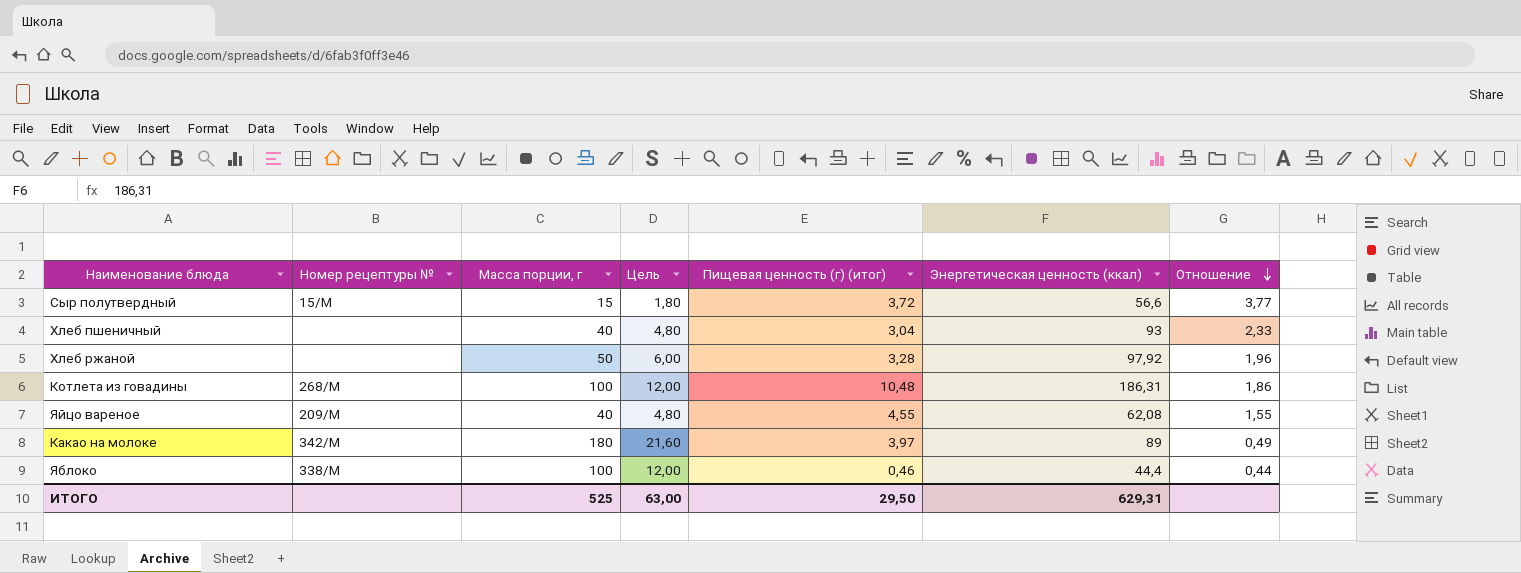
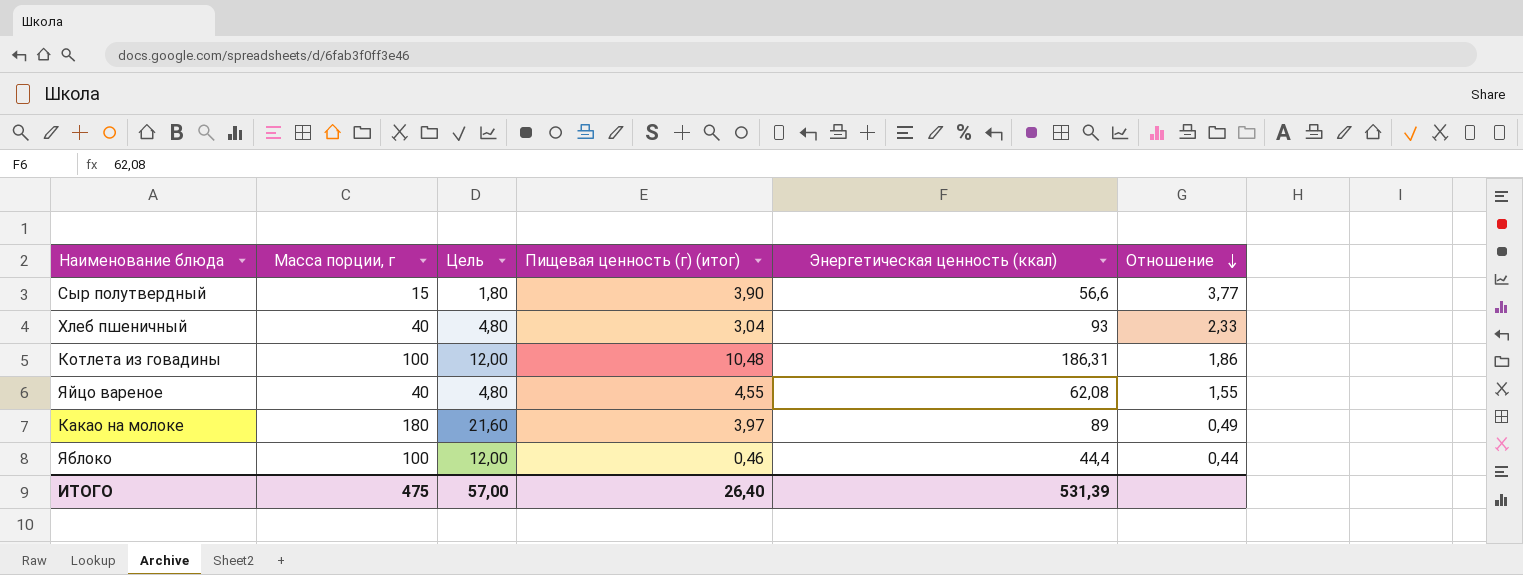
column Номер рецептуры № | position: 2 -> none
row Хлеб ржаной: none | 50 | 6,00 | 3,28 | 97,92 | 1,96 -> none
Сыр полутвердный | Пищевая ценность (г) (итог): 3,72 -> 3,90
ИТОГО | Масса порции, г: 525 -> 475
ИТОГО | Цель: 63,00 -> 57,00
ИТОГО | Пищевая ценность (г) (итог): 29,50 -> 26,40
ИТОГО | Энергетическая ценность (ккал): 629,31 -> 531,39

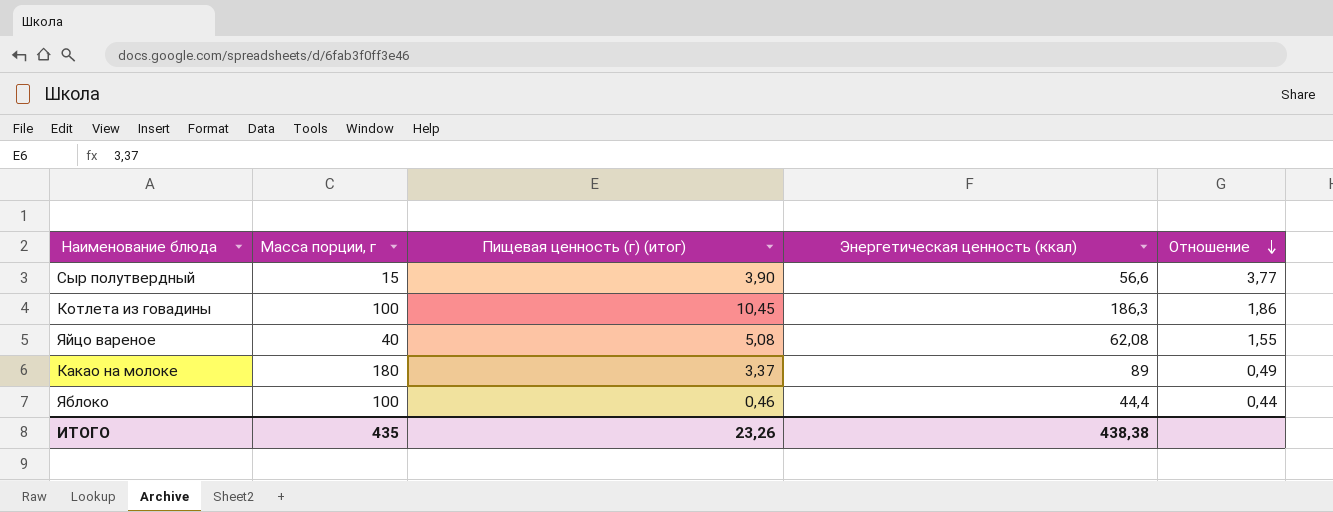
column Цель | formula: [Масса порции, г] * 0,12 -> none
row Хлеб пшеничный: 40 | 4,80 | 3,04 | 93 | 2,33 -> none
Котлета из говадины | Пищевая ценность (г) (итог): 10,48 -> 10,45
Котлета из говадины | Энергетическая ценность (ккал): 186,31 -> 186,3
Яйцо вареное | Пищевая ценность (г) (итог): 4,55 -> 5,08
Какао на молоке | Пищевая ценность (г) (итог): 3,97 -> 3,37
ИТОГО | Масса порции, г: 475 -> 435
ИТОГО | Пищевая ценность (г) (итог): 26,40 -> 23,26
ИТОГО | Энергетическая ценность (ккал): 531,39 -> 438,38

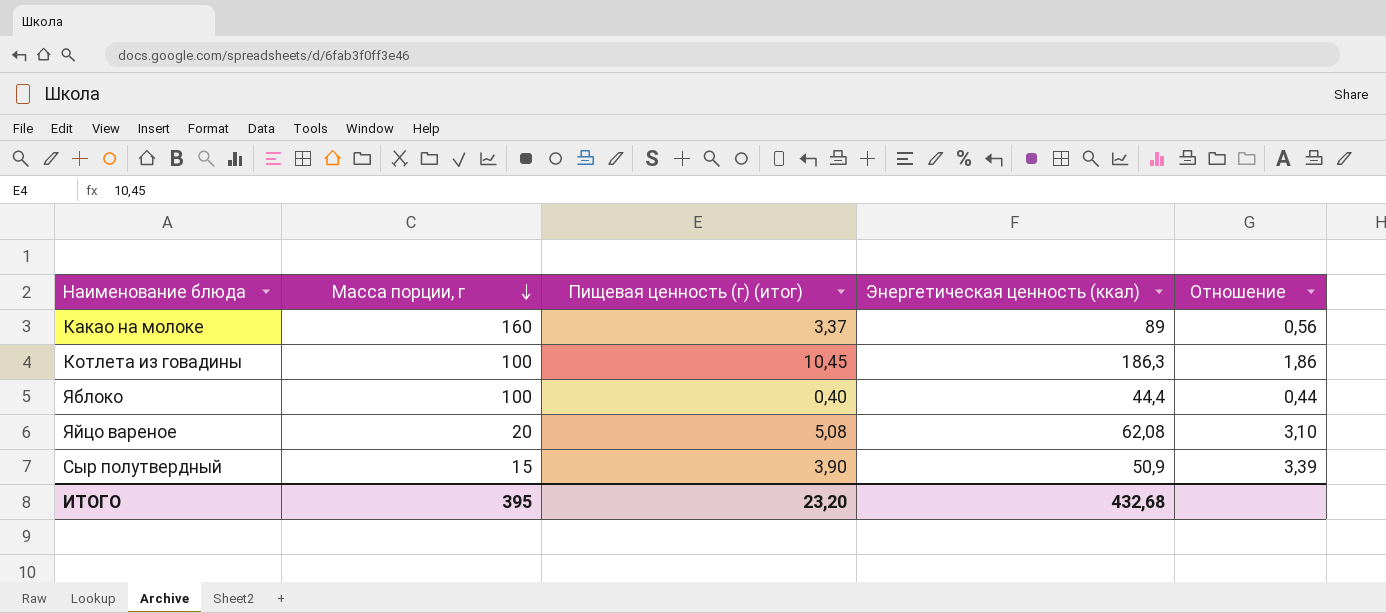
row order: Отношение descending -> Масса порции, г descending
Какао на молоке | Масса порции, г: 180 -> 160
Какао на молоке | Отношение: 0,49 -> 0,56
Яблоко | Пищевая ценность (г) (итог): 0,46 -> 0,40
Яйцо вареное | Масса порции, г: 40 -> 20
Яйцо вареное | Отношение: 1,55 -> 3,10
Сыр полутвердный | Энергетическая ценность (ккал): 56,6 -> 50,9
Сыр полутвердный | Отношение: 3,77 -> 3,39
ИТОГО | Масса порции, г: 435 -> 395
ИТОГО | Пищевая ценность (г) (итог): 23,26 -> 23,20
ИТОГО | Энергетическая ценность (ккал): 438,38 -> 432,68

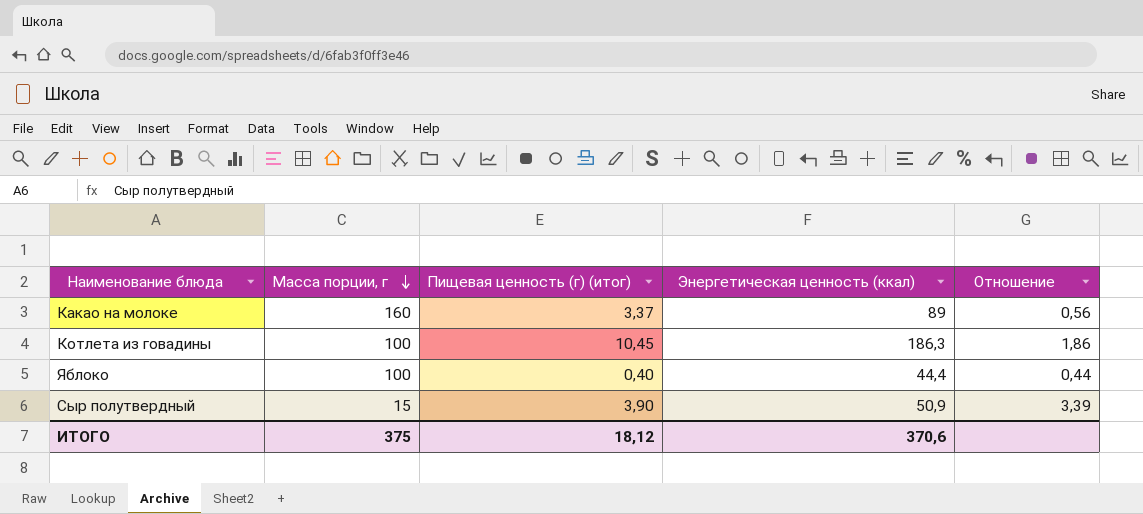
row Яйцо вареное: 20 | 5,08 | 62,08 | 3,10 -> none
ИТОГО | Масса порции, г: 395 -> 375
ИТОГО | Пищевая ценность (г) (итог): 23,20 -> 18,12
ИТОГО | Энергетическая ценность (ккал): 432,68 -> 370,6

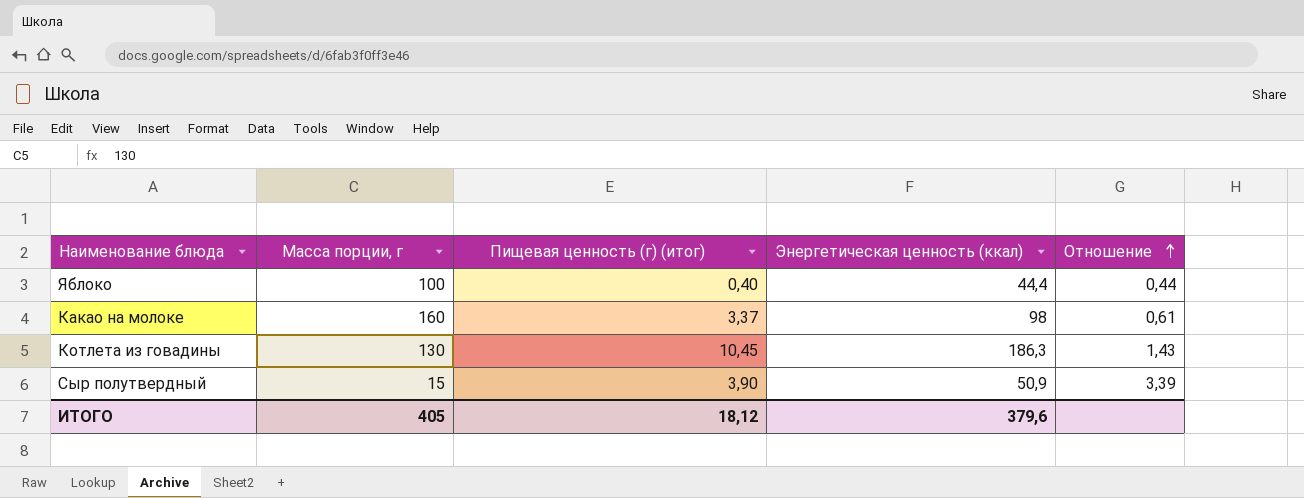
row order: Масса порции, г descending -> Отношение ascending
Какао на молоке | Энергетическая ценность (ккал): 89 -> 98
Какао на молоке | Отношение: 0,56 -> 0,61
Котлета из говадины | Масса порции, г: 100 -> 130
Котлета из говадины | Отношение: 1,86 -> 1,43
ИТОГО | Масса порции, г: 375 -> 405
ИТОГО | Энергетическая ценность (ккал): 370,6 -> 379,6

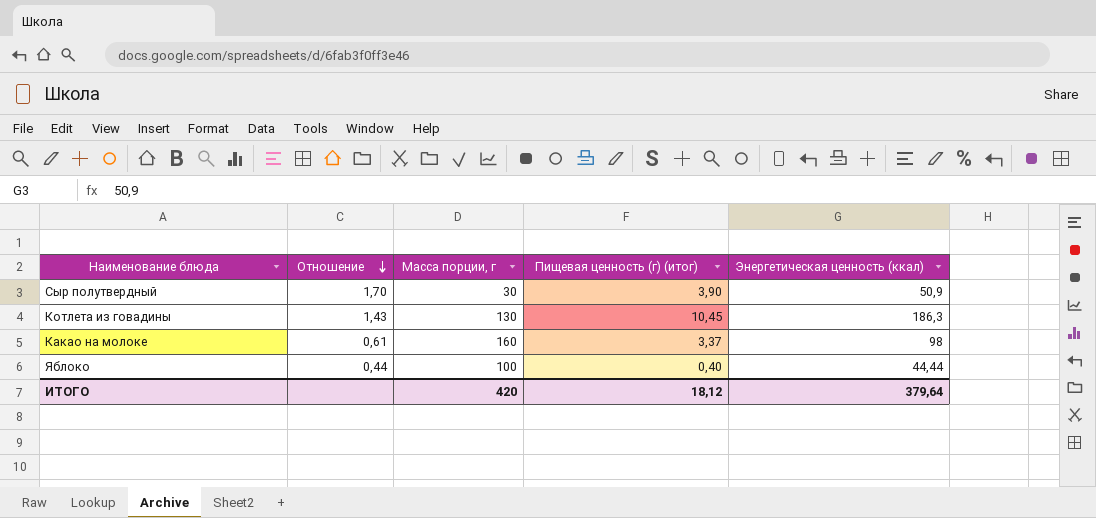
row order: Отношение ascending -> Отношение descending
column Отношение | position: 5 -> 2
Сыр полутвердный | Отношение: 3,39 -> 1,70
Сыр полутвердный | Масса порции, г: 15 -> 30
Яблоко | Энергетическая ценность (ккал): 44,4 -> 44,44
ИТОГО | Масса порции, г: 405 -> 420
ИТОГО | Энергетическая ценность (ккал): 379,6 -> 379,64

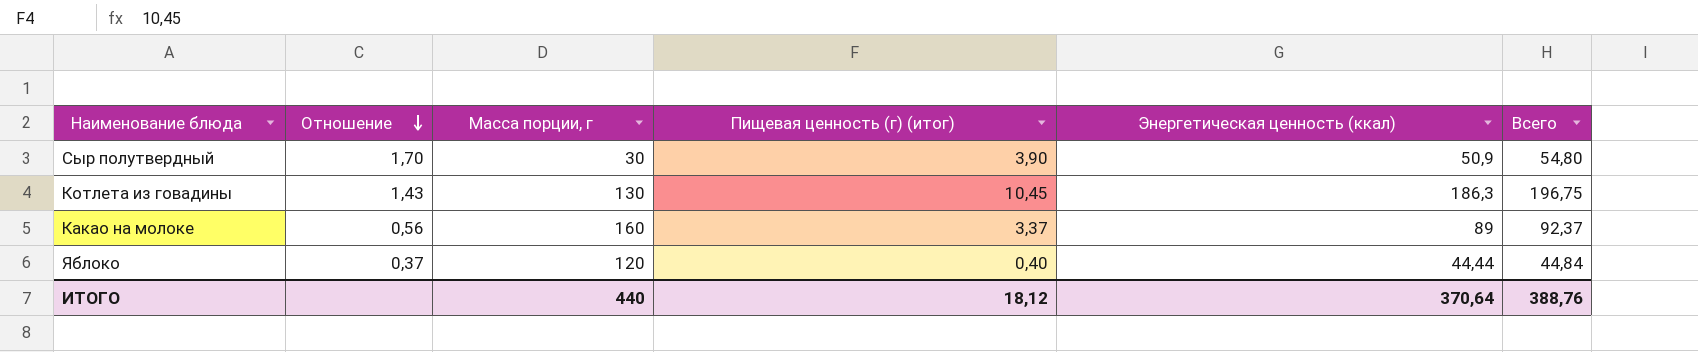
column Всего | formula: none -> [Пищевая ценность (г) (итог)] + [Энергетическая ценность (ккал)]
Какао на молоке | Отношение: 0,61 -> 0,56
Какао на молоке | Энергетическая ценность (ккал): 98 -> 89
Яблоко | Отношение: 0,44 -> 0,37
Яблоко | Масса порции, г: 100 -> 120
ИТОГО | Масса порции, г: 420 -> 440
ИТОГО | Энергетическая ценность (ккал): 379,64 -> 370,64

